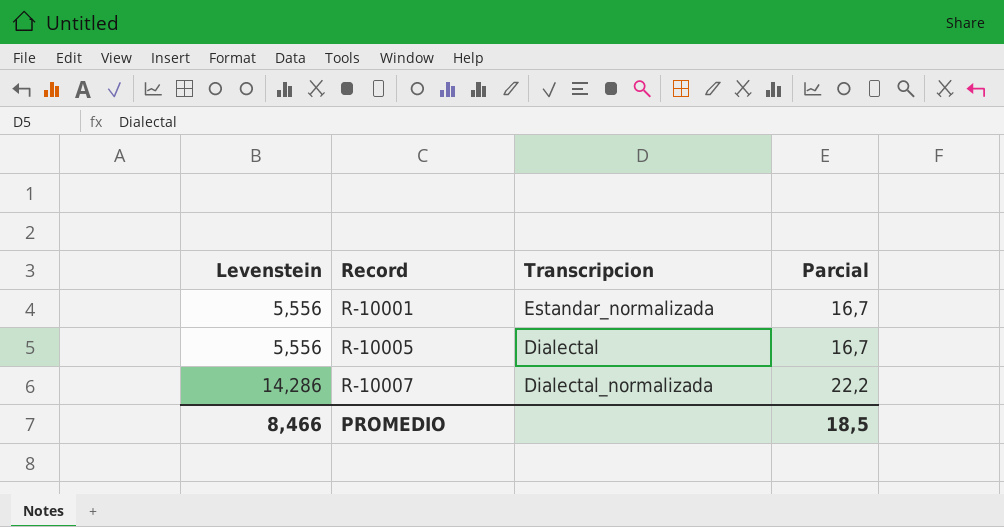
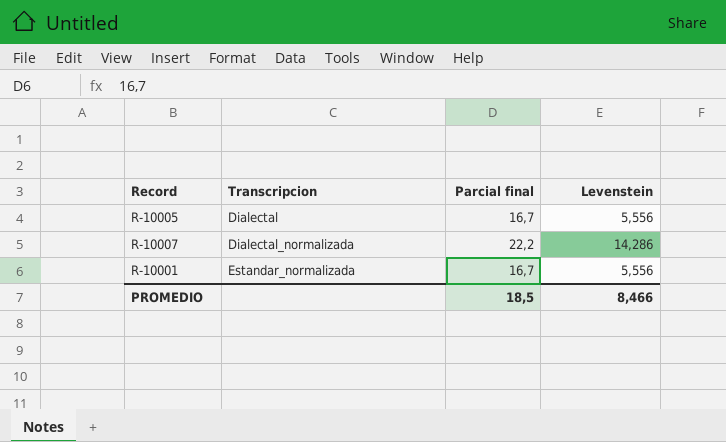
row order: Levenstein ascending -> Transcripcion ascending
column name: Parcial -> Parcial final
column Levenstein | position: 1 -> 4

